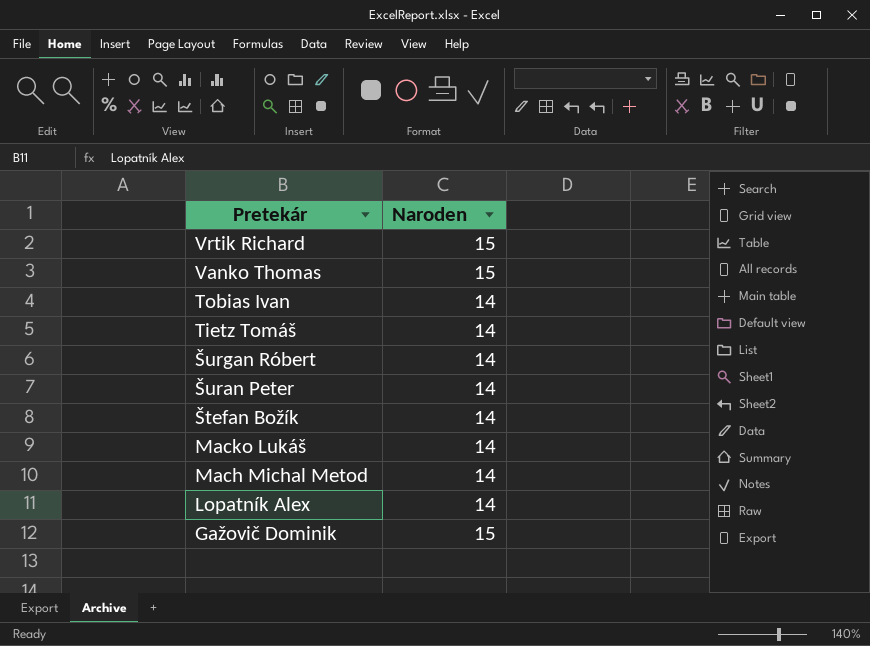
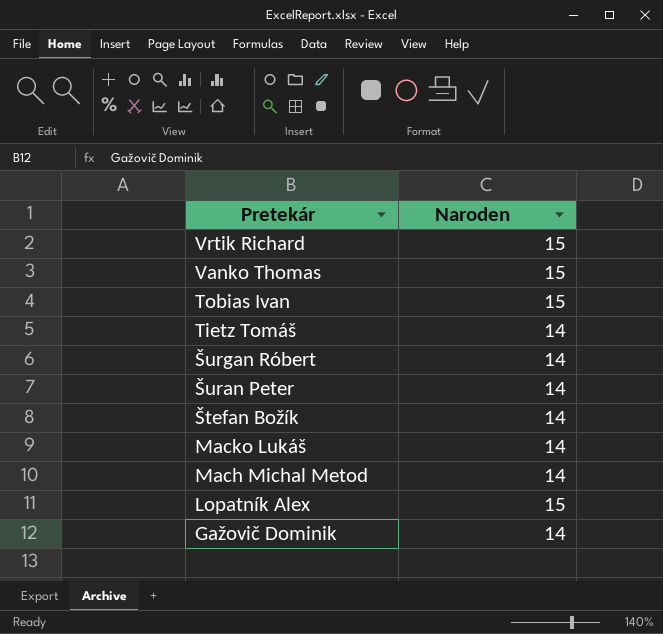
Tobias Ivan | Naroden: 14 -> 15
Lopatník Alex | Naroden: 14 -> 15
Gažovič Dominik | Naroden: 15 -> 14

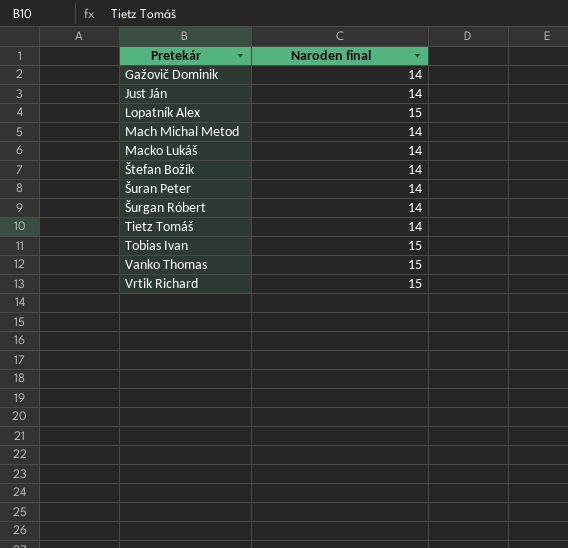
row order: Pretekár descending -> Pretekár ascending
column name: Naroden -> Naroden final
row Just Ján: none -> 14

